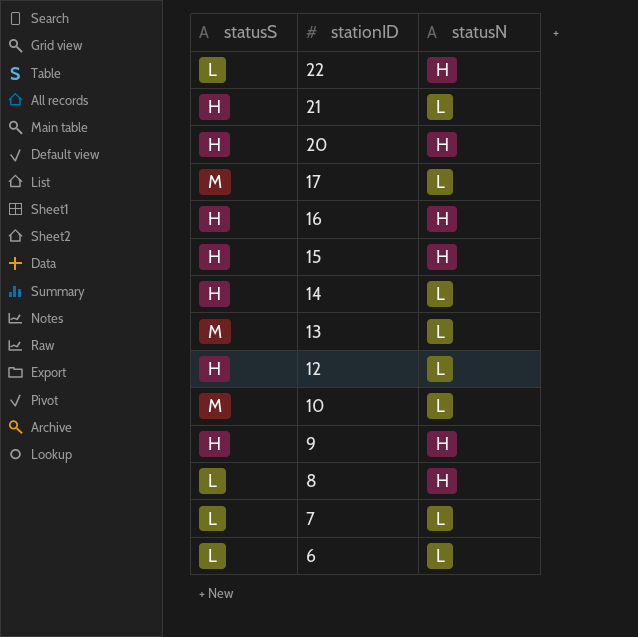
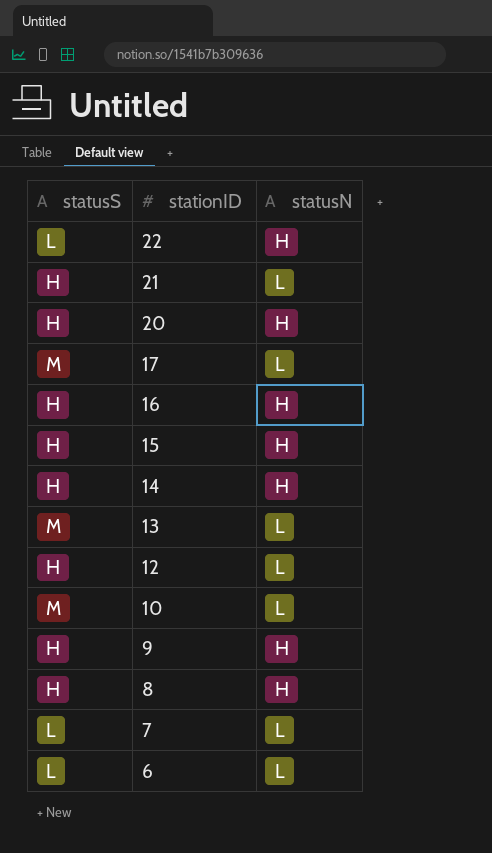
14 | statusN: L -> H
8 | statusS: L -> H

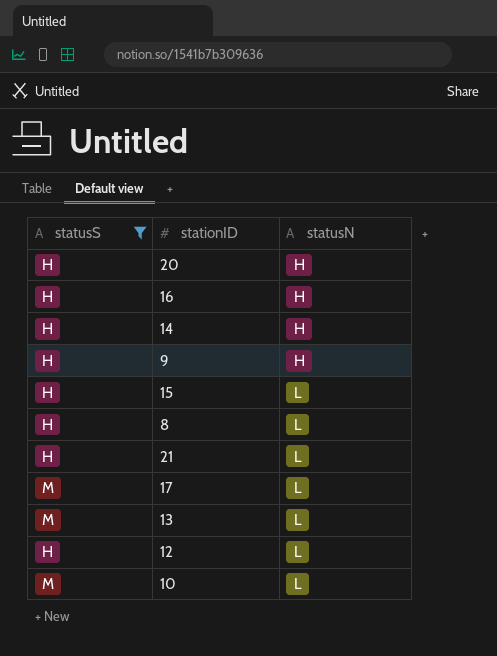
filter: none -> statusS != L
row order: stationID descending -> statusN ascending
15 | statusN: H -> L
8 | statusN: H -> L

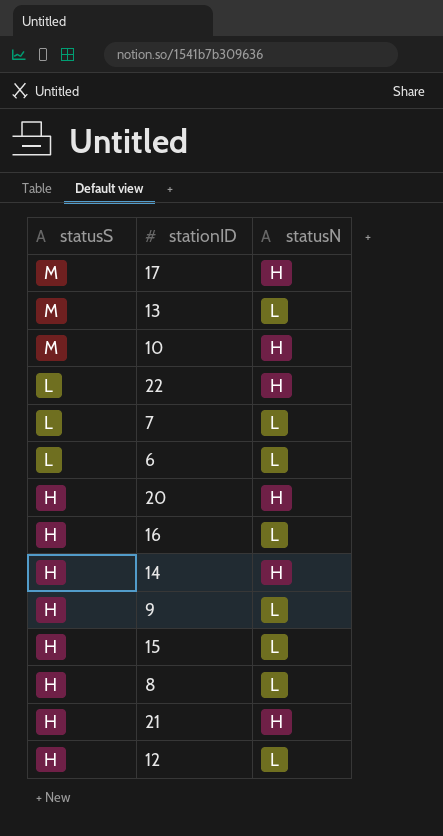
filter: statusS != L -> none
row order: statusN ascending -> statusS descending
17 | statusN: L -> H
10 | statusN: L -> H
16 | statusN: H -> L
9 | statusN: H -> L
21 | statusN: L -> H

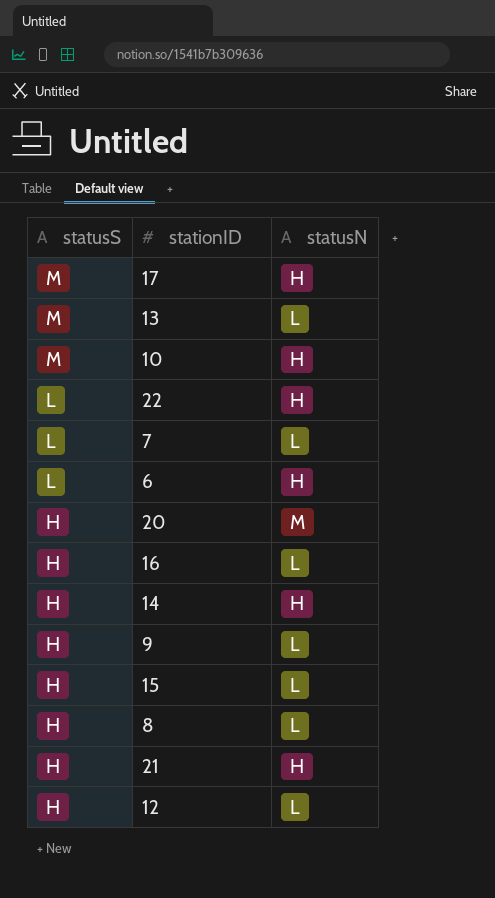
6 | statusN: L -> H
20 | statusN: H -> M

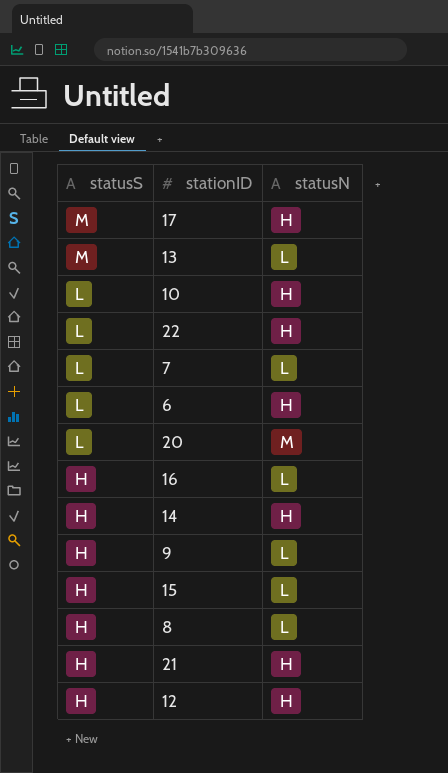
10 | statusS: M -> L
20 | statusS: H -> L
12 | statusN: L -> H

